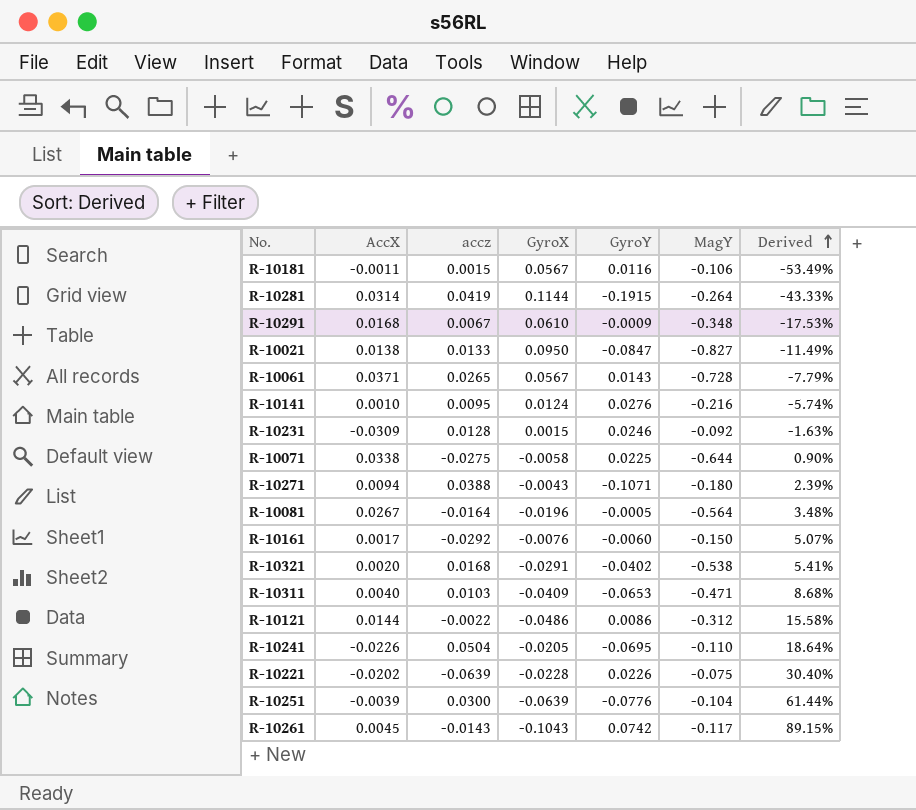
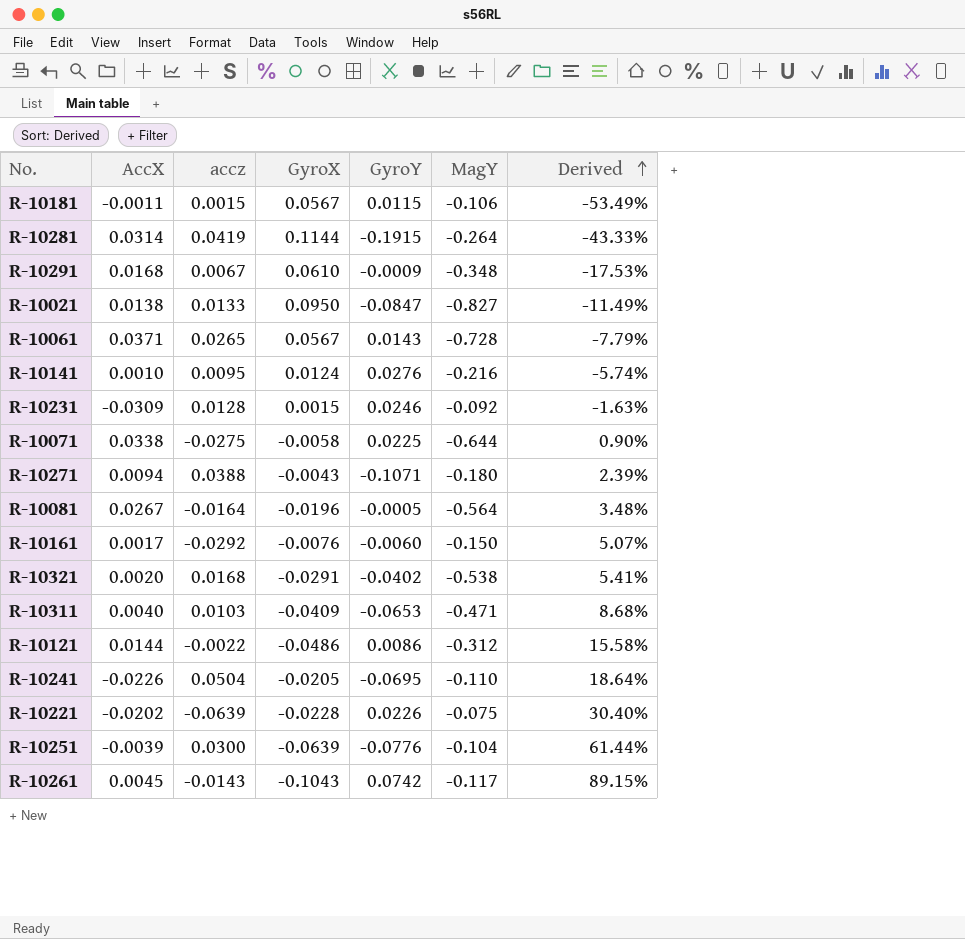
R-10181 | GyroY: 0.0116 -> 0.0115

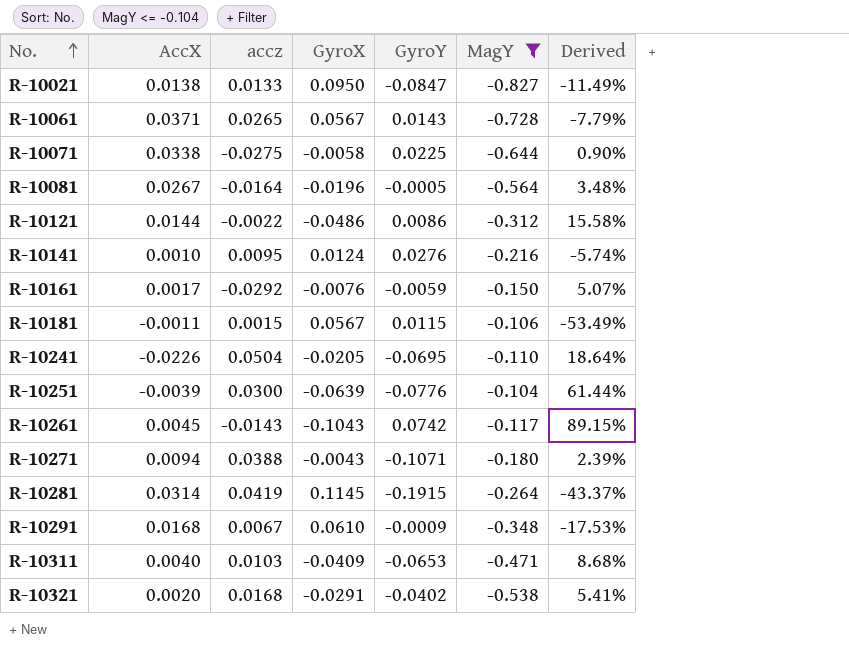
filter: none -> MagY <= -0.104
row order: Derived ascending -> No. ascending
R-10161 | GyroY: -0.0060 -> -0.0059
R-10281 | GyroX: 0.1144 -> 0.1145
R-10281 | Derived: -43.33% -> -43.37%

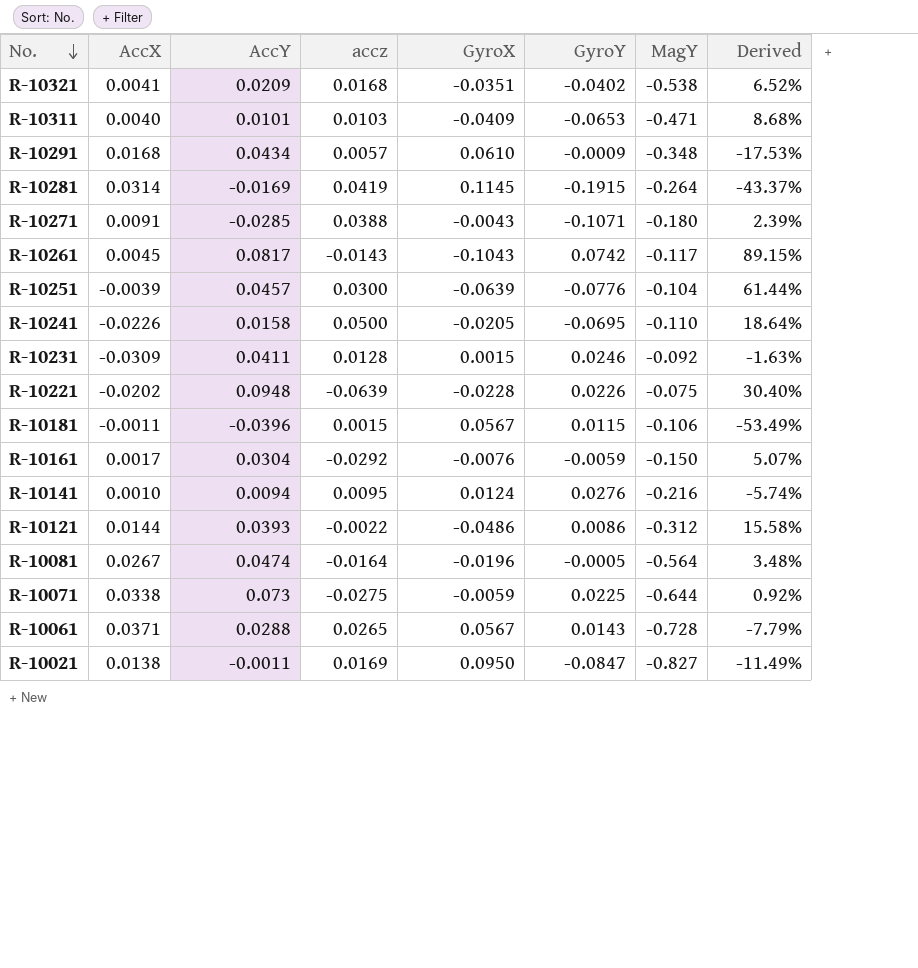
filter: MagY <= -0.104 -> none
row order: No. ascending -> No. descending
column AccY | position: none -> 3
R-10321 | AccX: 0.0020 -> 0.0041
R-10321 | GyroX: -0.0291 -> -0.0351
R-10321 | Derived: 5.41% -> 6.52%
R-10291 | accz: 0.0067 -> 0.0057
R-10271 | AccX: 0.0094 -> 0.0091
R-10241 | accz: 0.0504 -> 0.0500
R-10071 | GyroX: -0.0058 -> -0.0059
R-10071 | Derived: 0.90% -> 0.92%
R-10021 | accz: 0.0133 -> 0.0169

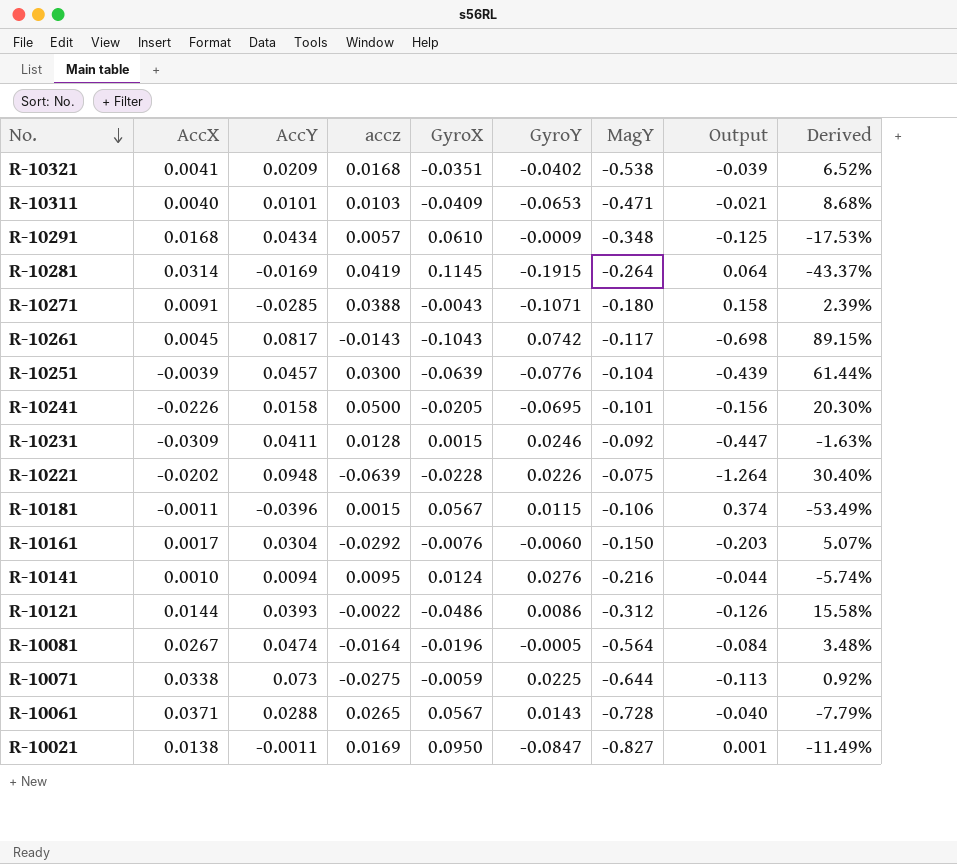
column Output | formula: none -> [AccY] / [MagY]
R-10241 | MagY: -0.110 -> -0.101
R-10241 | Derived: 18.64% -> 20.30%
R-10161 | GyroY: -0.0059 -> -0.0060

